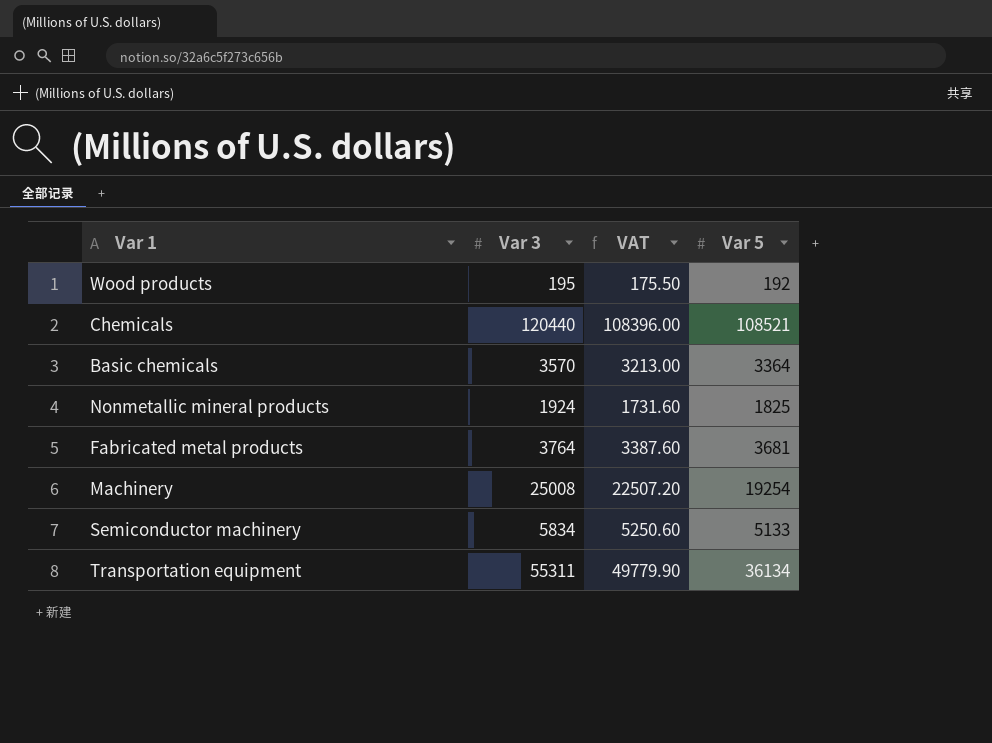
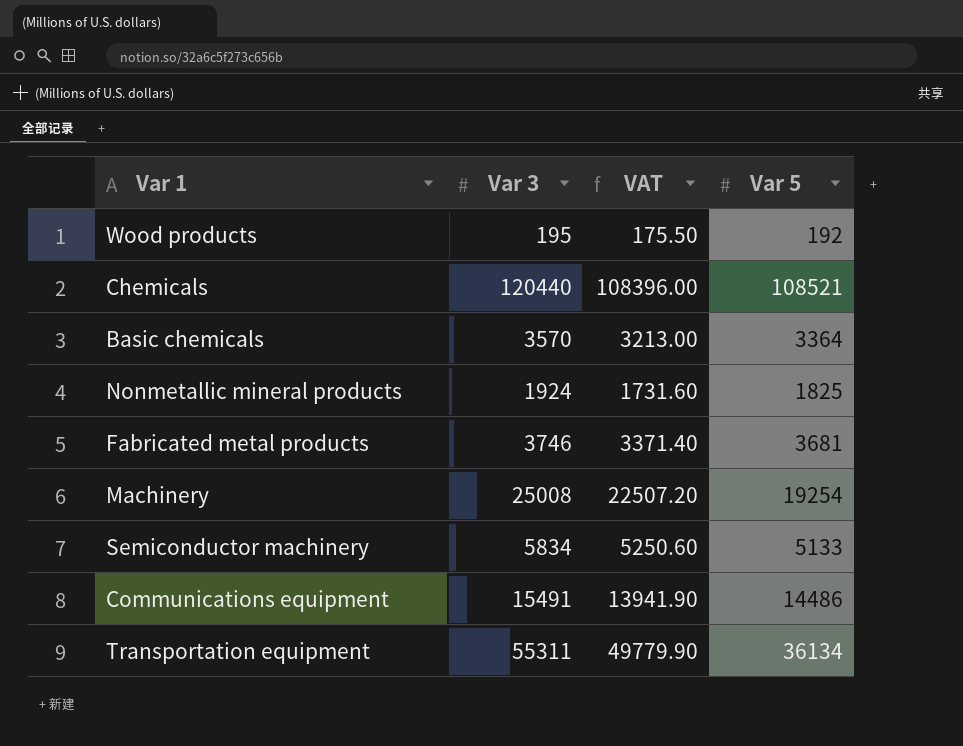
Fabricated metal products | Var 3: 3764 -> 3746
Fabricated metal products | VAT: 3387.60 -> 3371.40
row Communications equipment: none -> 15491 | 13941.90 | 14486

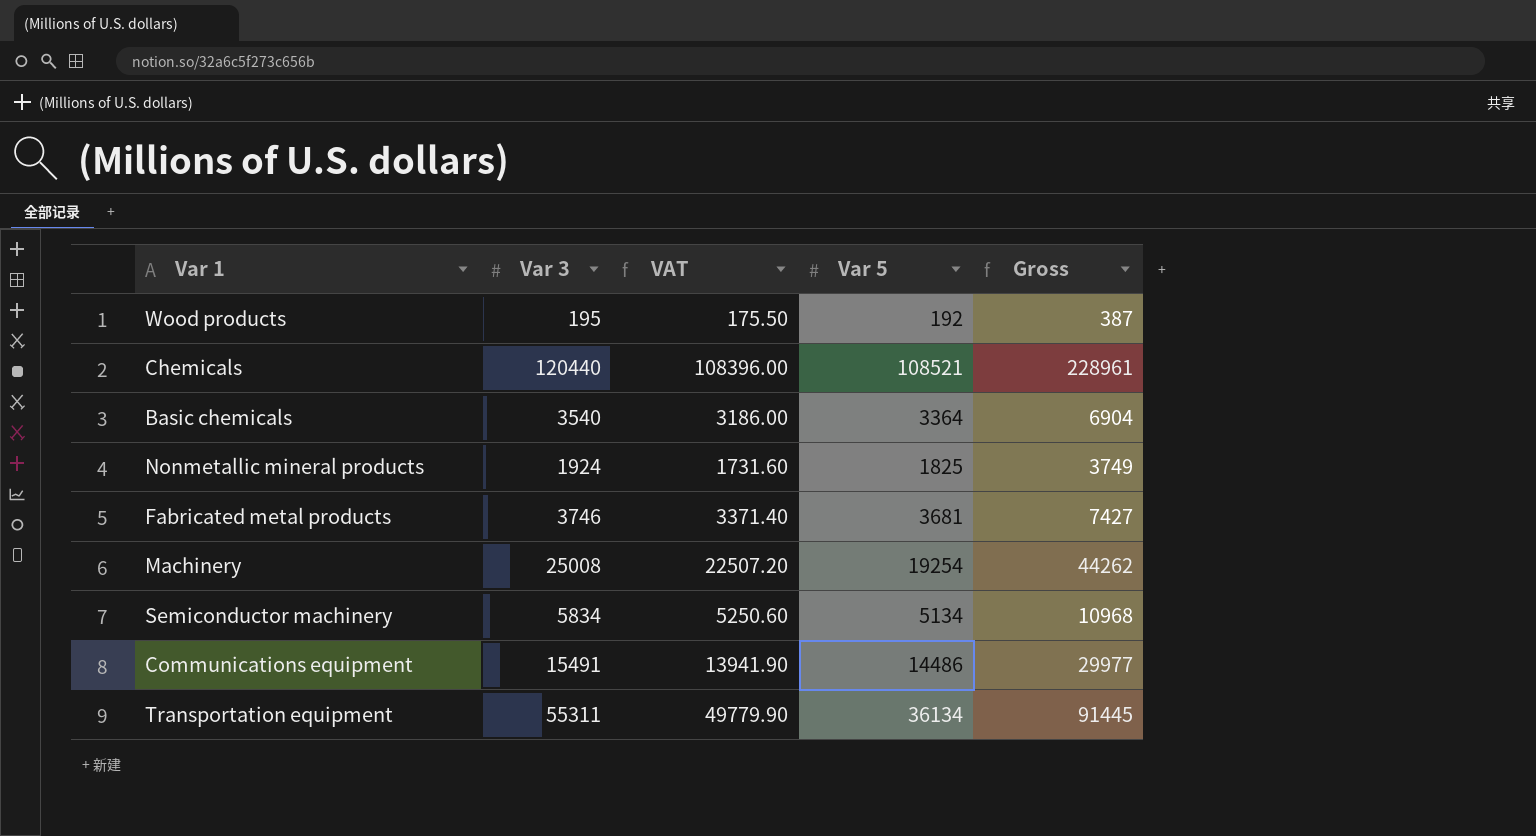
column Gross | formula: none -> [Var 3] + [Var 5]
Basic chemicals | Var 3: 3570 -> 3540
Basic chemicals | VAT: 3213.00 -> 3186.00
Semiconductor machinery | Var 5: 5133 -> 5134

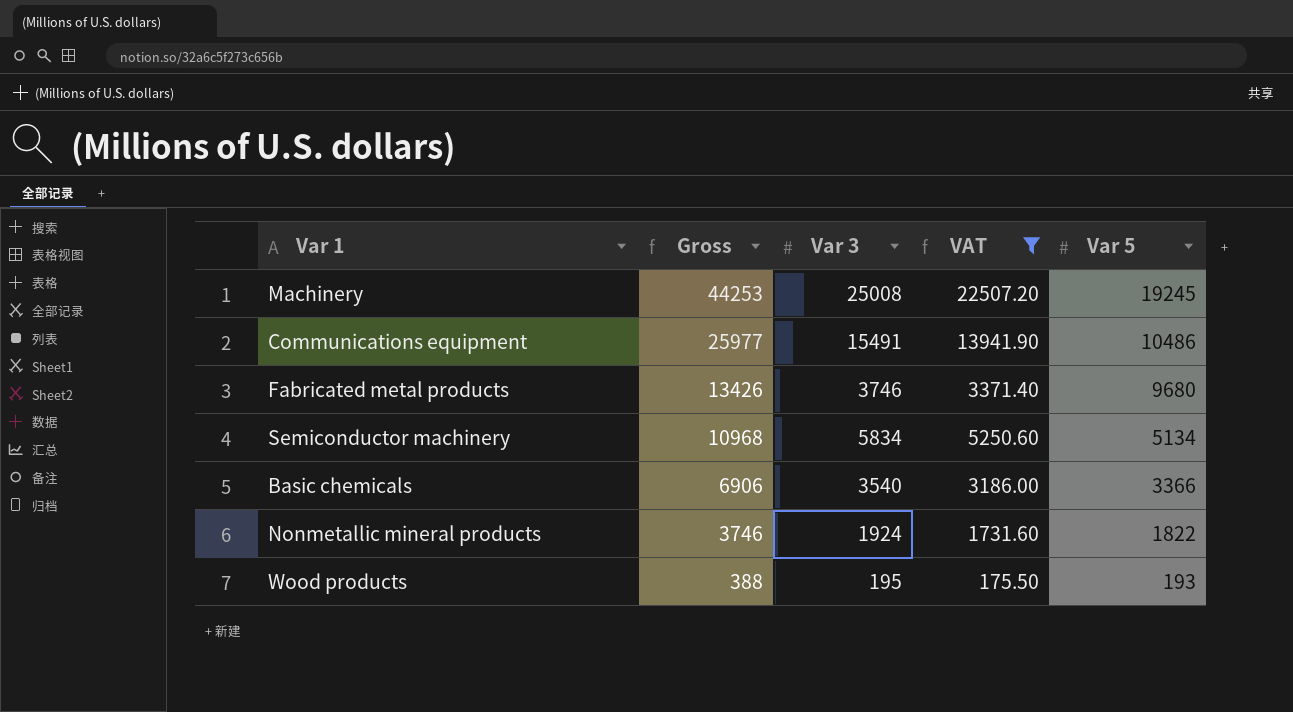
filter: none -> VAT <= 22507.20
row order: none -> Gross descending
column Gross | position: 5 -> 2
Machinery | Gross: 44262 -> 44253
Machinery | Var 5: 19254 -> 19245
Communications equipment | Gross: 29977 -> 25977
Communications equipment | Var 5: 14486 -> 10486
Fabricated metal products | Gross: 7427 -> 13426
Fabricated metal products | Var 5: 3681 -> 9680
Basic chemicals | Gross: 6904 -> 6906
Basic chemicals | Var 5: 3364 -> 3366
Nonmetallic mineral products | Gross: 3749 -> 3746
Nonmetallic mineral products | Var 5: 1825 -> 1822
Wood products | Gross: 387 -> 388
Wood products | Var 5: 192 -> 193

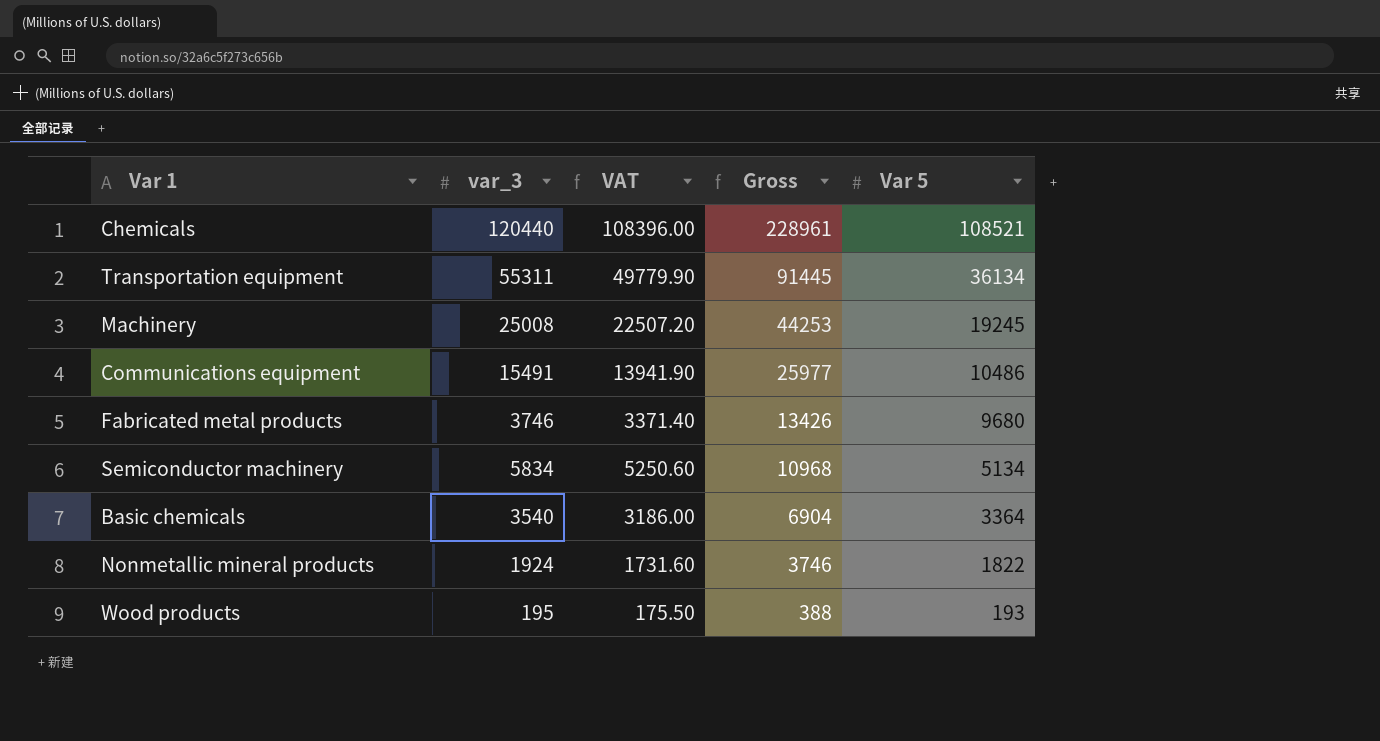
filter: VAT <= 22507.20 -> none
column name: Var 3 -> var_3
column Gross | position: 2 -> 4
Basic chemicals | Gross: 6906 -> 6904
Basic chemicals | Var 5: 3366 -> 3364

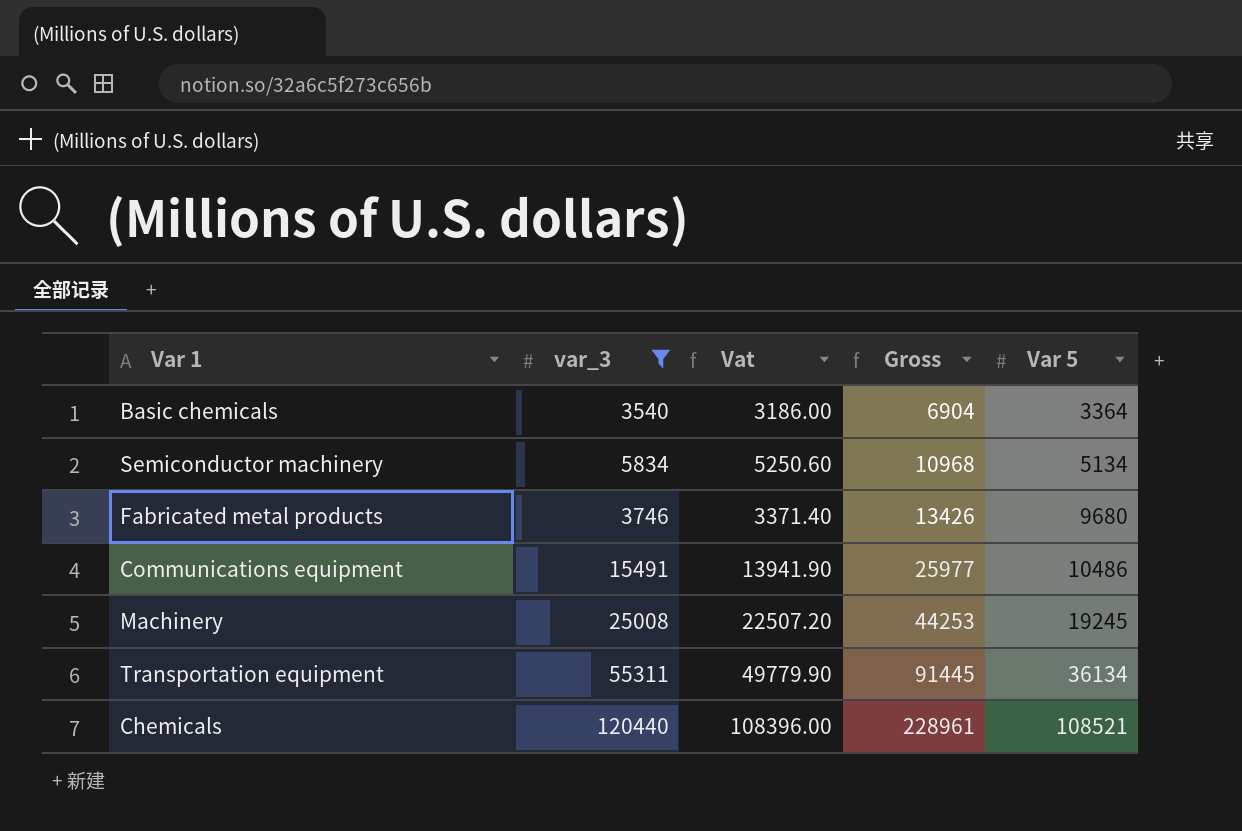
filter: none -> var_3 >= 3540
row order: Gross descending -> Gross ascending
column name: VAT -> Vat

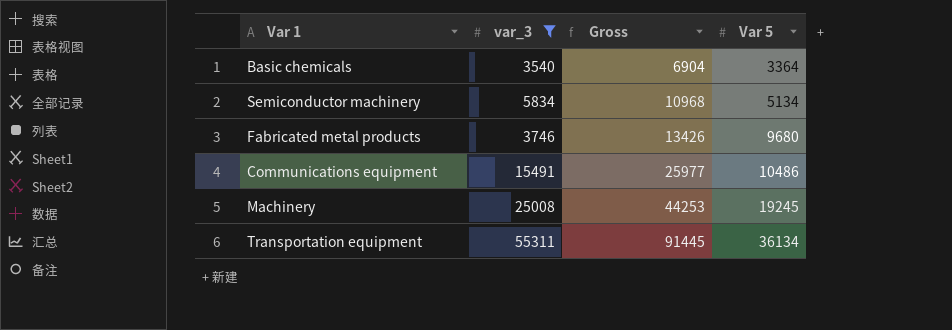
column Vat | formula: [var_3] * 0.9 -> none
row Chemicals: 120440 | 108396.00 | 228961 | 108521 -> none

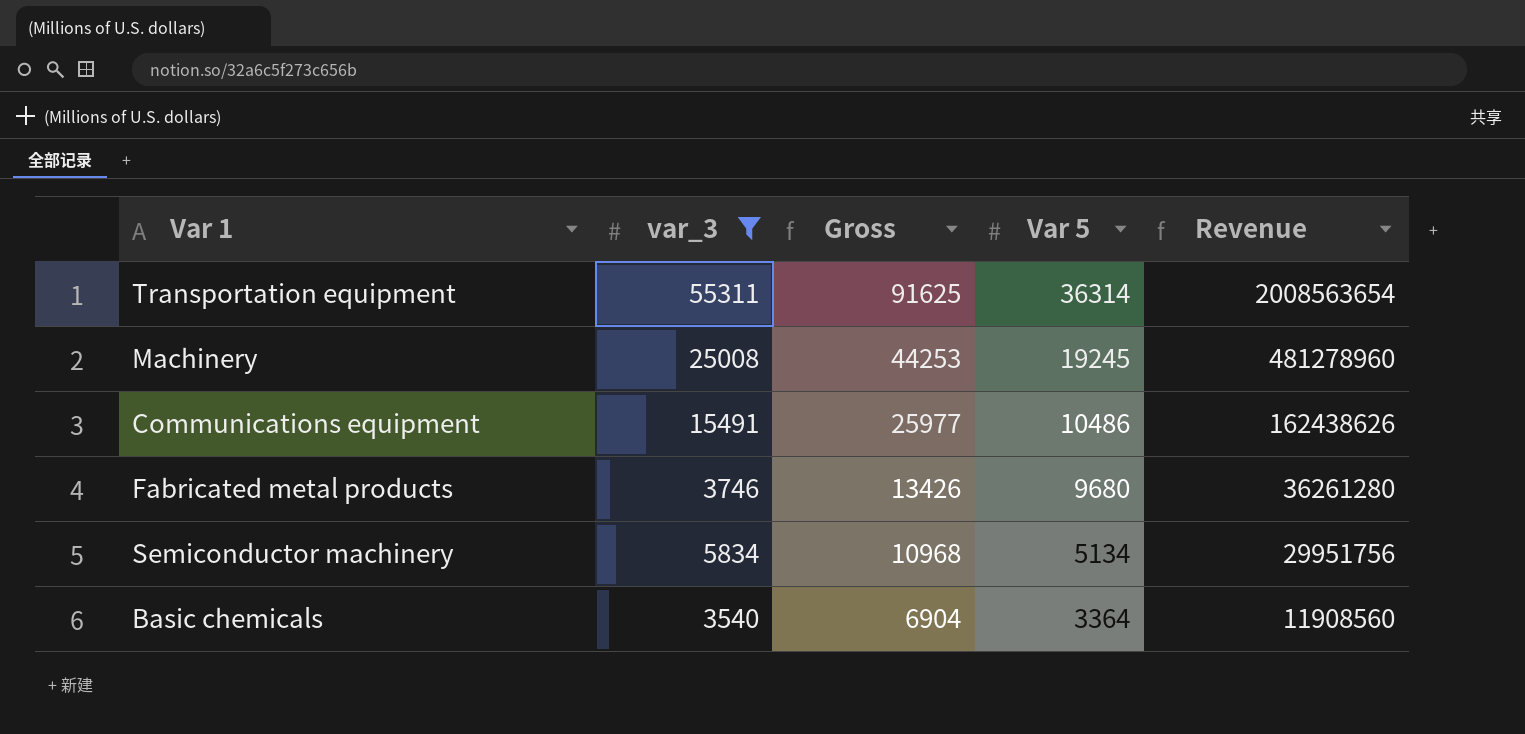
row order: Gross ascending -> Gross descending
column Revenue | formula: none -> [var_3] * [Var 5]
Transportation equipment | Gross: 91445 -> 91625
Transportation equipment | Var 5: 36134 -> 36314

